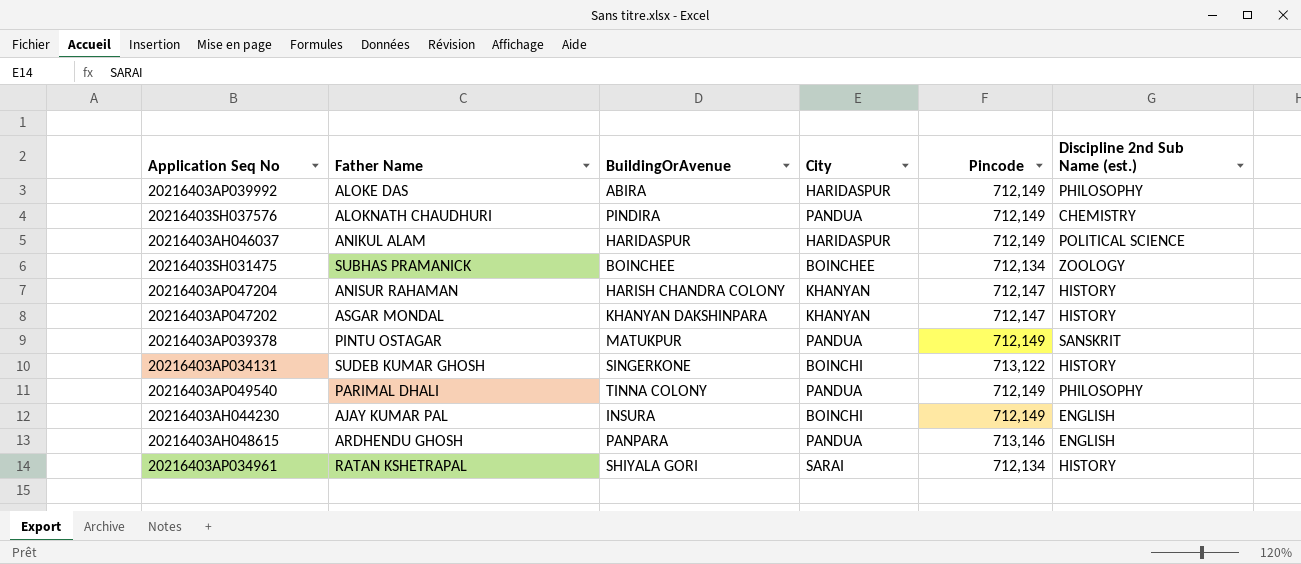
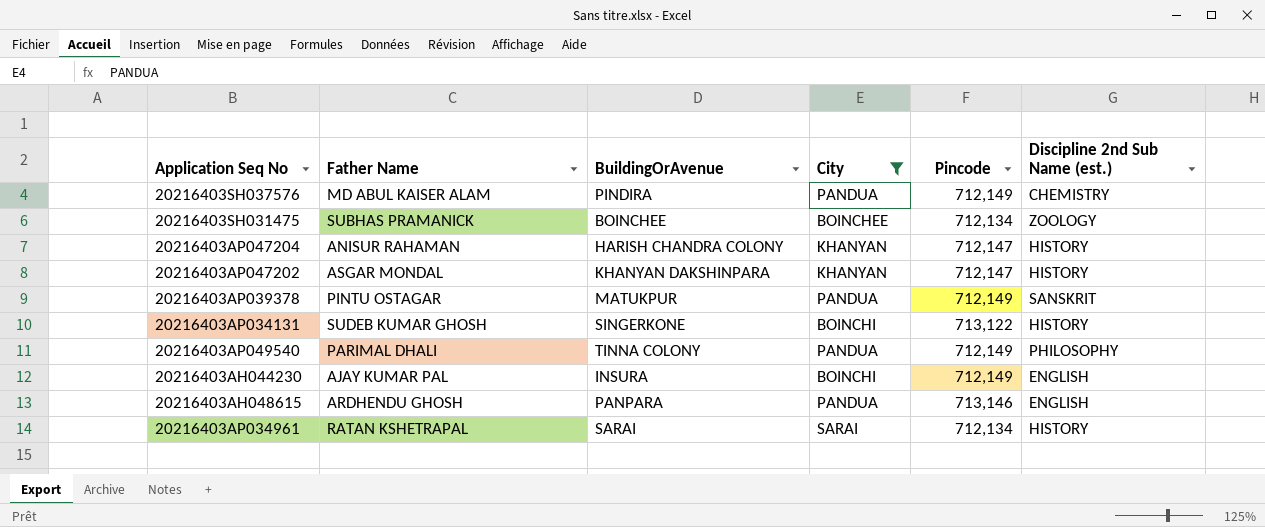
filter: none -> City != HARIDASPUR
20216403SH037576 | Father Name: ALOKNATH CHAUDHURI -> MD ABUL KAISER ALAM
20216403AP034961 | BuildingOrAvenue: SHIYALA GORI -> SARAI

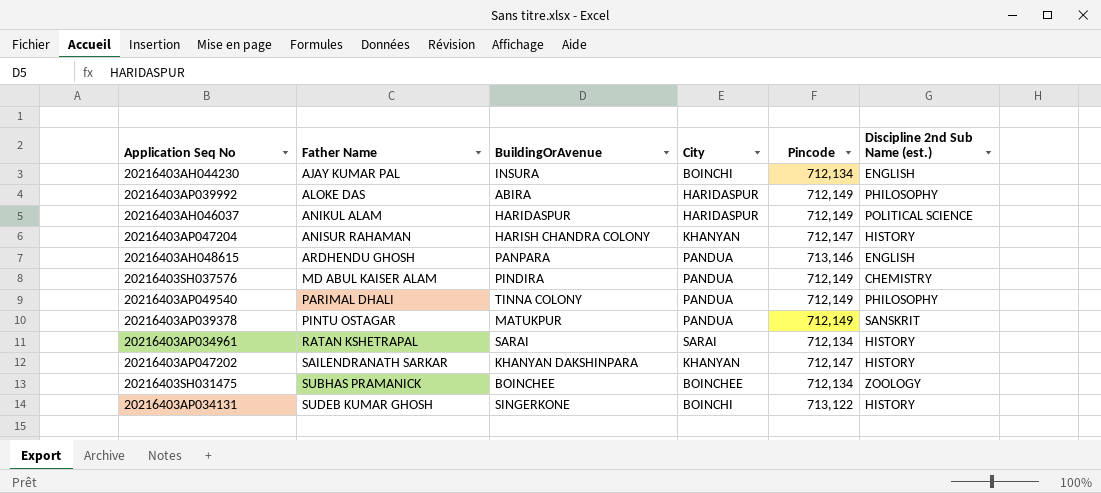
filter: City != HARIDASPUR -> none
row order: none -> Father Name ascending
20216403AH044230 | Pincode: 712,149 -> 712,134
20216403AP047202 | Father Name: ASGAR MONDAL -> SAILENDRANATH SARKAR

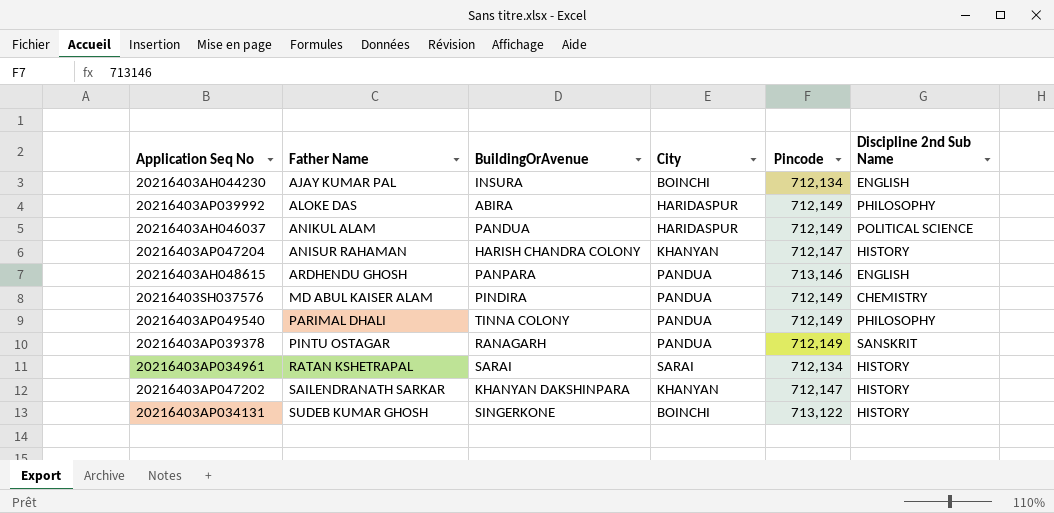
column name: Discipline 2nd Sub Name (est.) -> Discipline 2nd Sub Name
row 20216403SH031475: SUBHAS PRAMANICK | BOINCHEE | BOINCHEE | 712,134 | ZOOLOGY -> none
20216403AH046037 | BuildingOrAvenue: HARIDASPUR -> PANDUA
20216403AP039378 | BuildingOrAvenue: MATUKPUR -> RANAGARH

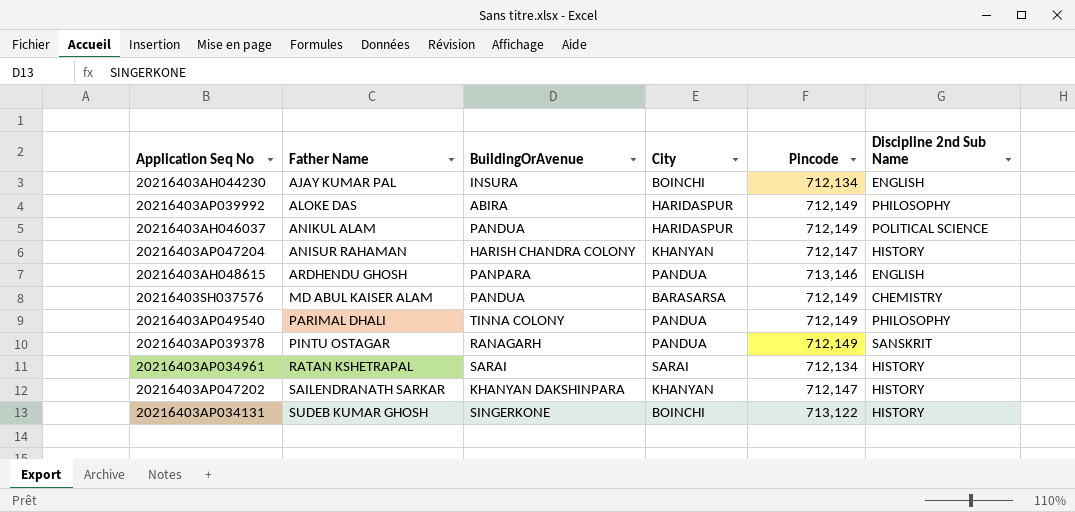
20216403SH037576 | BuildingOrAvenue: PINDIRA -> PANDUA
20216403SH037576 | City: PANDUA -> BARASARSA

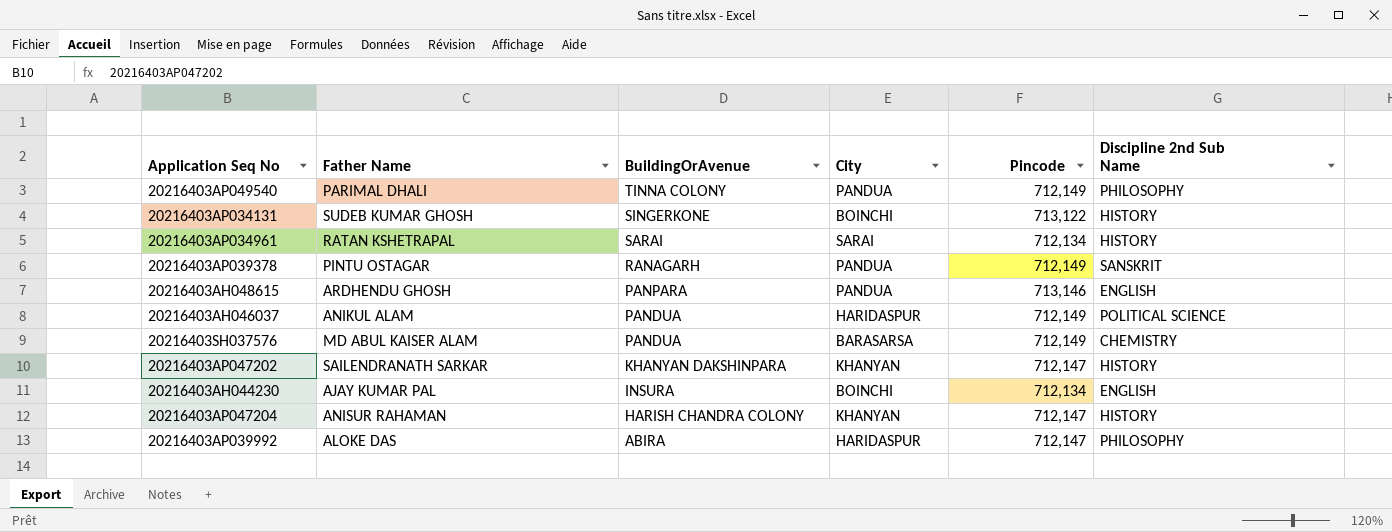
row order: Father Name ascending -> BuildingOrAvenue descending
20216403AP039992 | Pincode: 712,149 -> 712,147

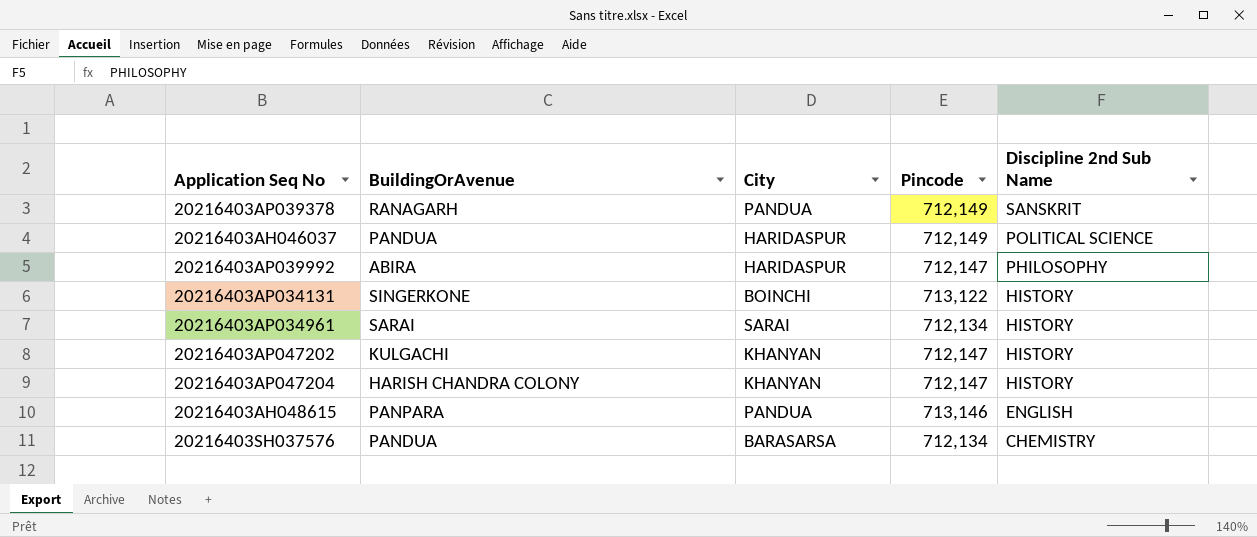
row order: BuildingOrAvenue descending -> Discipline 2nd Sub Name descending
column Father Name | position: 2 -> none
row 20216403AP049540: PARIMAL DHALI | TINNA COLONY | PANDUA | 712,149 | PHILOSOPHY -> none
row 20216403AH044230: AJAY KUMAR PAL | INSURA | BOINCHI | 712,134 | ENGLISH -> none
20216403AP047202 | BuildingOrAvenue: KHANYAN DAKSHINPARA -> KULGACHI
20216403SH037576 | Pincode: 712,149 -> 712,134

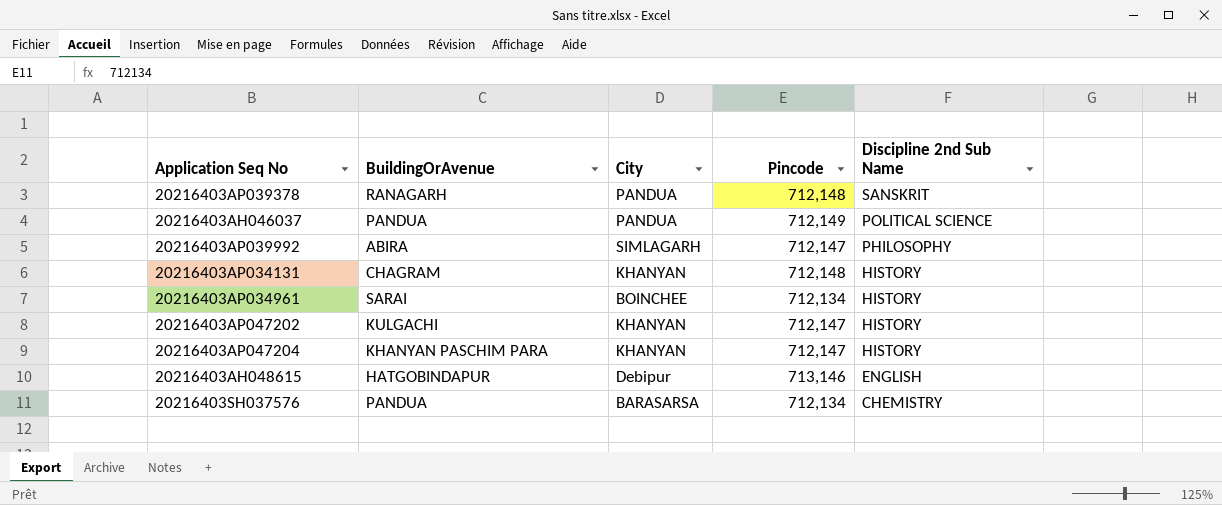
20216403AP039378 | Pincode: 712,149 -> 712,148
20216403AH046037 | City: HARIDASPUR -> PANDUA
20216403AP039992 | City: HARIDASPUR -> SIMLAGARH
20216403AP034131 | BuildingOrAvenue: SINGERKONE -> CHAGRAM
20216403AP034131 | City: BOINCHI -> KHANYAN
20216403AP034131 | Pincode: 713,122 -> 712,148
20216403AP034961 | City: SARAI -> BOINCHEE
20216403AP047204 | BuildingOrAvenue: HARISH CHANDRA COLONY -> KHANYAN PASCHIM PARA
20216403AH048615 | BuildingOrAvenue: PANPARA -> HATGOBINDAPUR
20216403AH048615 | City: PANDUA -> Debipur

